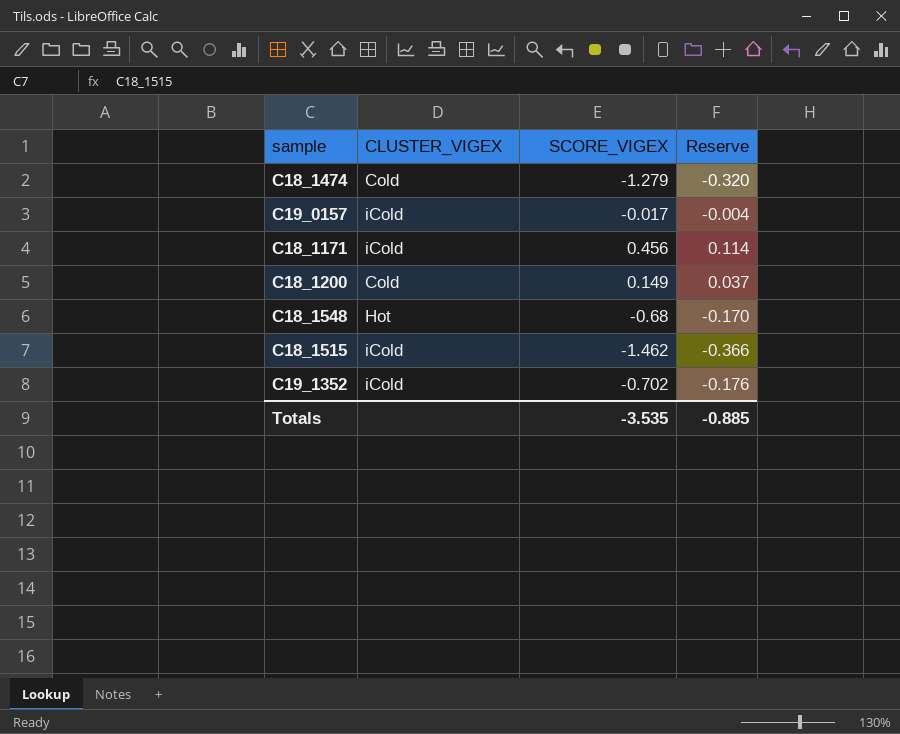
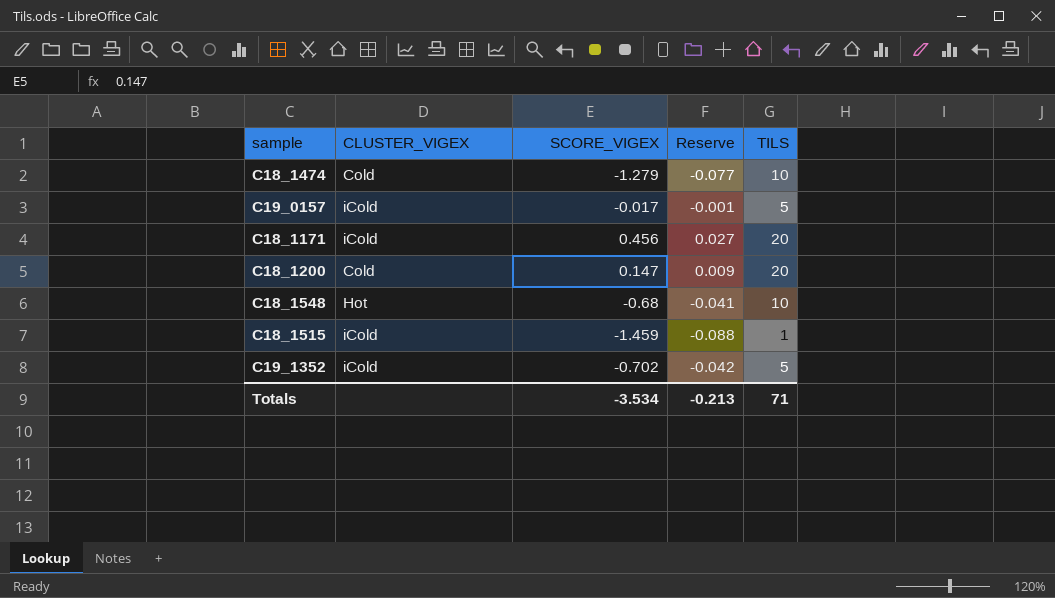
column Reserve | formula: [SCORE_VIGEX] * 0.25 -> [SCORE_VIGEX] * 0.06
column TILS | position: none -> 5
C18_1200 | SCORE_VIGEX: 0.149 -> 0.147
C18_1515 | SCORE_VIGEX: -1.462 -> -1.459
Totals | SCORE_VIGEX: -3.535 -> -3.534
Totals | Reserve: -0.885 -> -0.213

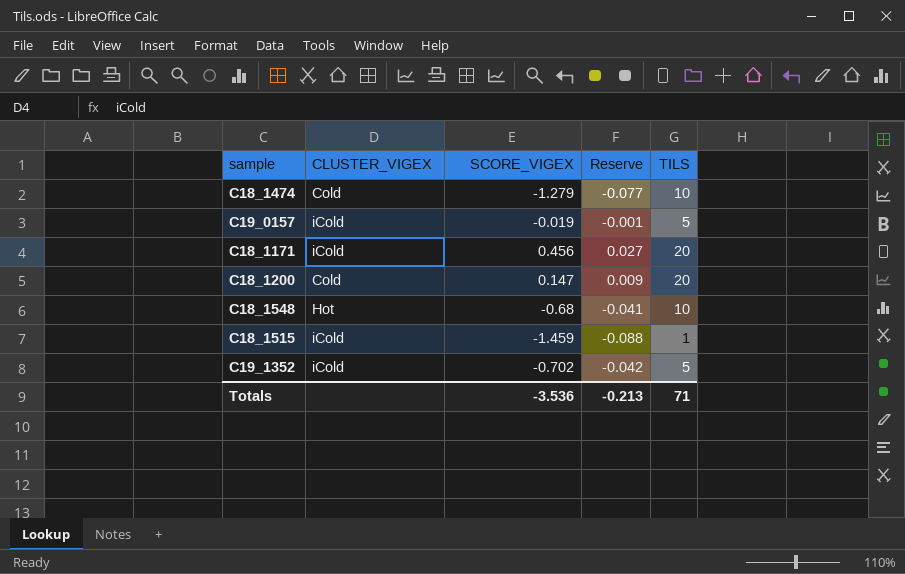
C19_0157 | SCORE_VIGEX: -0.017 -> -0.019
Totals | SCORE_VIGEX: -3.534 -> -3.536

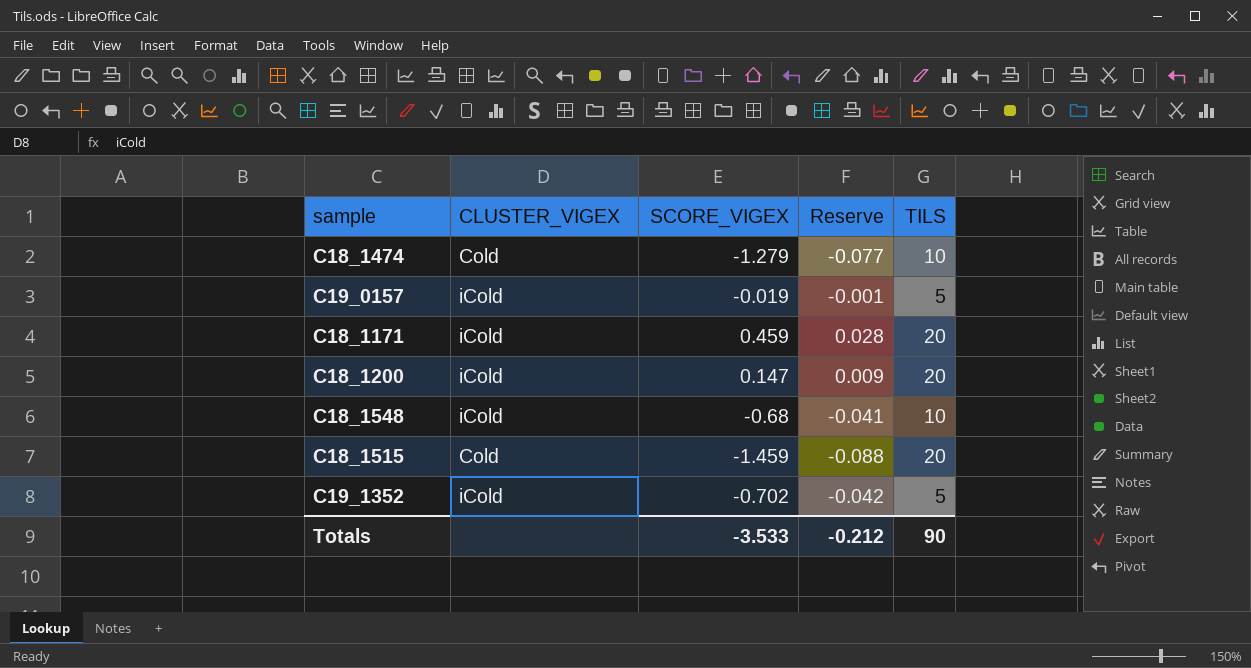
C18_1171 | SCORE_VIGEX: 0.456 -> 0.459
C18_1171 | Reserve: 0.027 -> 0.028
C18_1200 | CLUSTER_VIGEX: Cold -> iCold
C18_1548 | CLUSTER_VIGEX: Hot -> iCold
C18_1515 | CLUSTER_VIGEX: iCold -> Cold
C18_1515 | TILS: 1 -> 20
Totals | SCORE_VIGEX: -3.536 -> -3.533
Totals | Reserve: -0.213 -> -0.212
Totals | TILS: 71 -> 90

